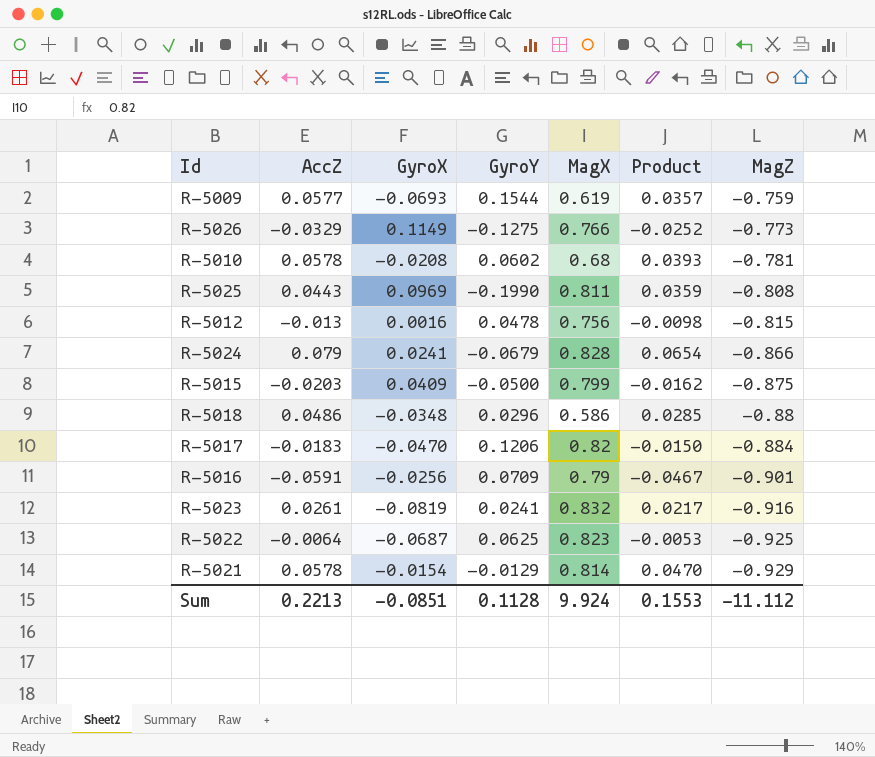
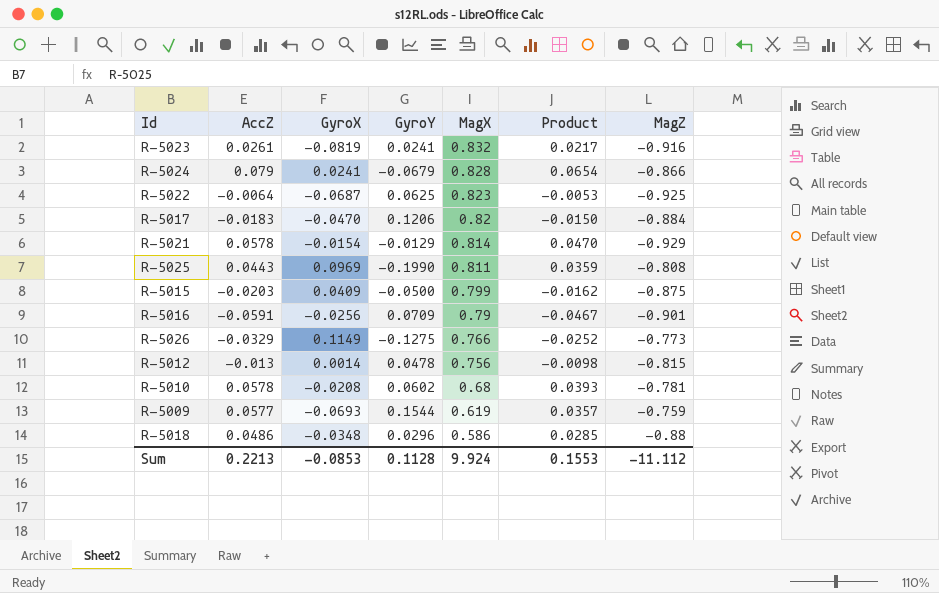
row order: MagZ descending -> MagX descending
R-5012 | GyroX: 0.0016 -> 0.0014
Sum | GyroX: -0.0851 -> -0.0853

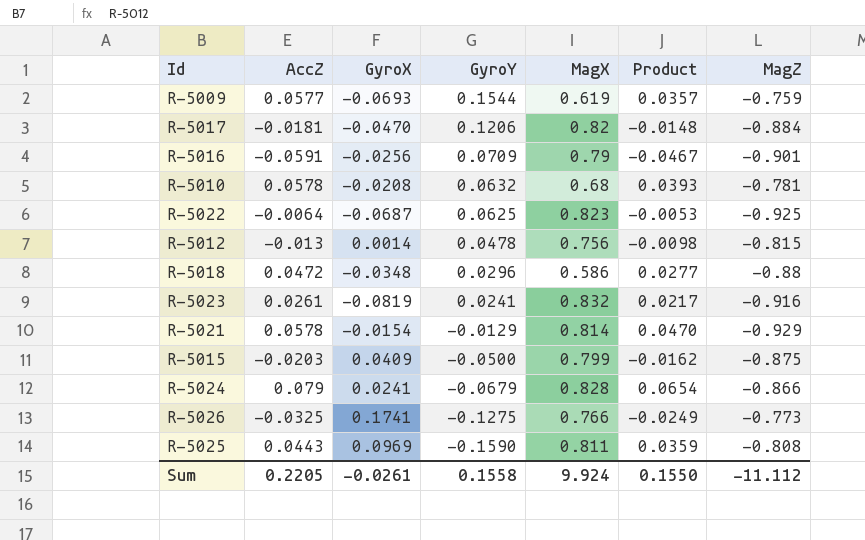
row order: MagX descending -> GyroY descending
R-5017 | AccZ: -0.0183 -> -0.0181
R-5017 | Product: -0.0150 -> -0.0148
R-5010 | GyroY: 0.0602 -> 0.0632
R-5018 | AccZ: 0.0486 -> 0.0472
R-5018 | Product: 0.0285 -> 0.0277
R-5026 | AccZ: -0.0329 -> -0.0325
R-5026 | GyroX: 0.1149 -> 0.1741
R-5026 | Product: -0.0252 -> -0.0249
R-5025 | GyroY: -0.1990 -> -0.1590
Sum | AccZ: 0.2213 -> 0.2205
Sum | GyroX: -0.0853 -> -0.0261
Sum | GyroY: 0.1128 -> 0.1558
Sum | Product: 0.1553 -> 0.1550

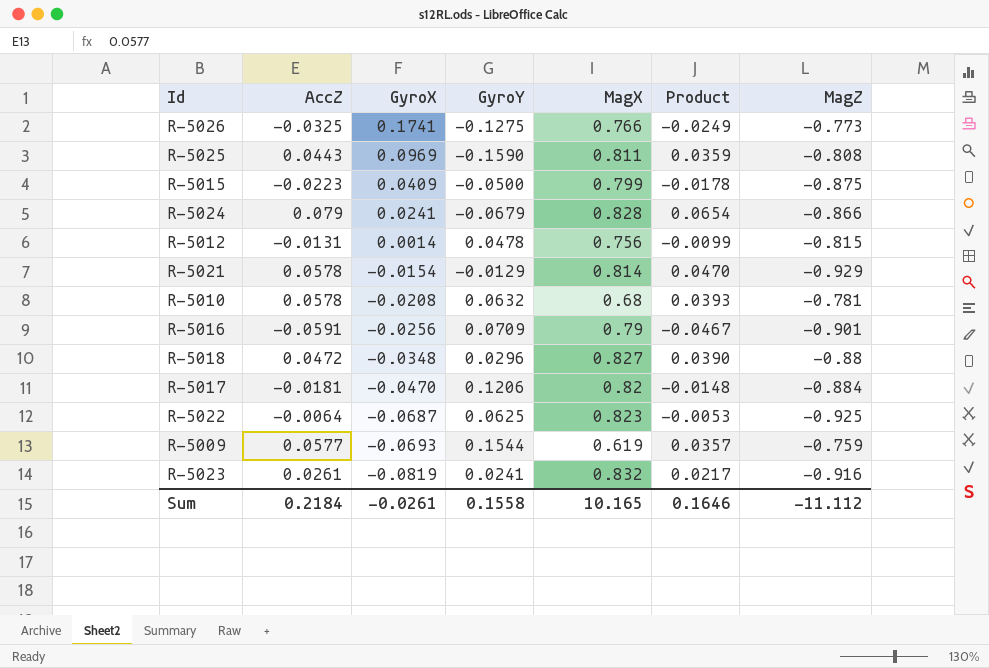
row order: GyroY descending -> GyroX descending
R-5015 | AccZ: -0.0203 -> -0.0223
R-5015 | Product: -0.0162 -> -0.0178
R-5012 | AccZ: -0.013 -> -0.0131
R-5012 | Product: -0.0098 -> -0.0099
R-5018 | MagX: 0.586 -> 0.827
R-5018 | Product: 0.0277 -> 0.0390
Sum | AccZ: 0.2205 -> 0.2184
Sum | MagX: 9.924 -> 10.165
Sum | Product: 0.1550 -> 0.1646

